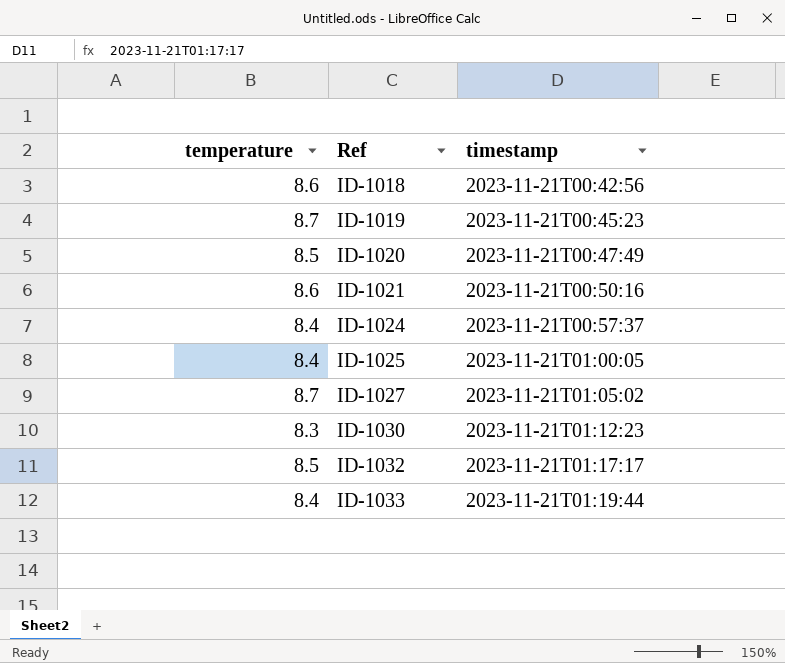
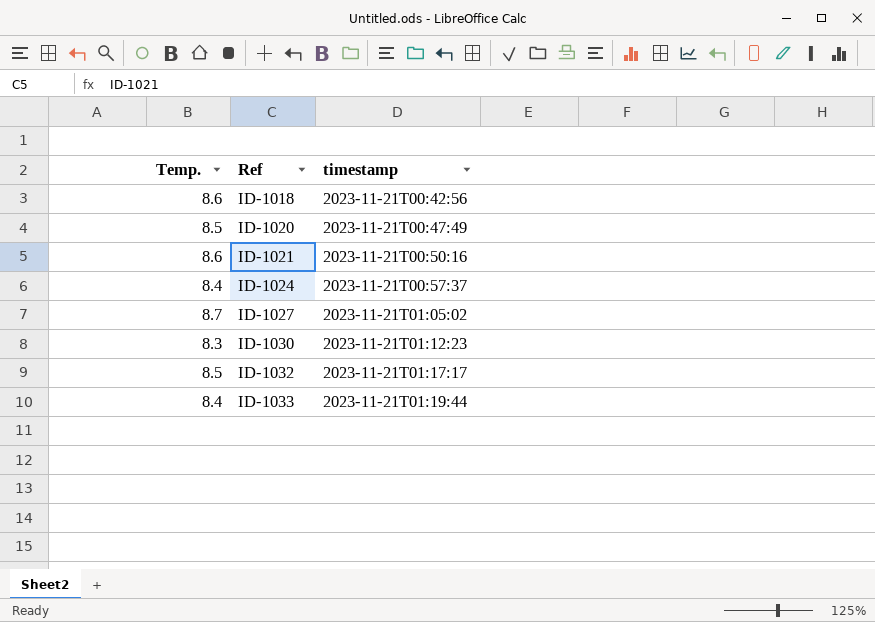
column name: temperature -> Temp.
row ID-1019: 8.7 | 2023-11-21T00:45:23 -> none
row ID-1025: 8.4 | 2023-11-21T01:00:05 -> none

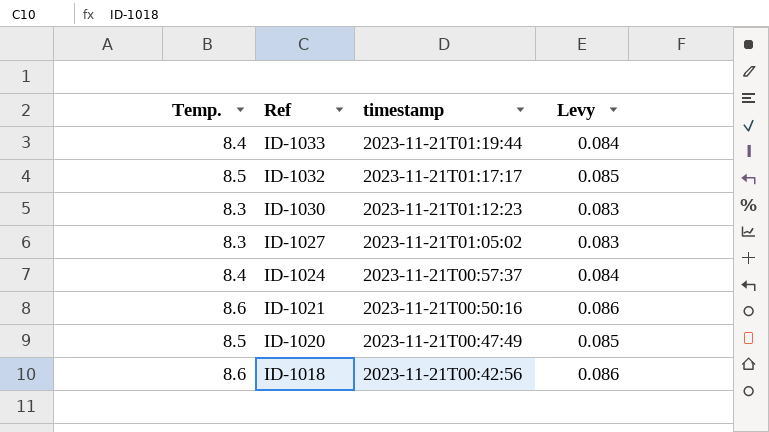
row order: Ref ascending -> Ref descending
column Levy | formula: none -> [Temp.] * 0.01
ID-1027 | Temp.: 8.7 -> 8.3

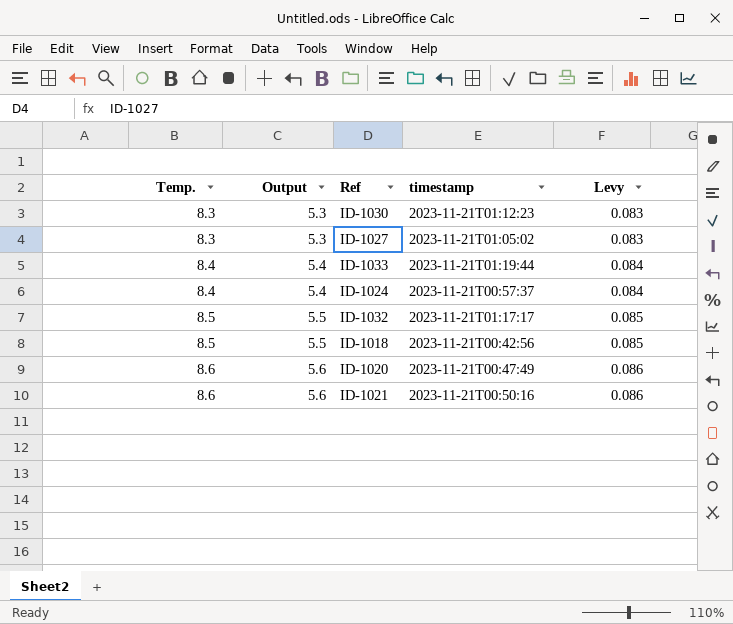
row order: Ref descending -> Temp. ascending
column Output | formula: none -> [Temp.] - 3
ID-1018 | Temp.: 8.6 -> 8.5
ID-1018 | Levy: 0.086 -> 0.085
ID-1020 | Temp.: 8.5 -> 8.6
ID-1020 | Levy: 0.085 -> 0.086

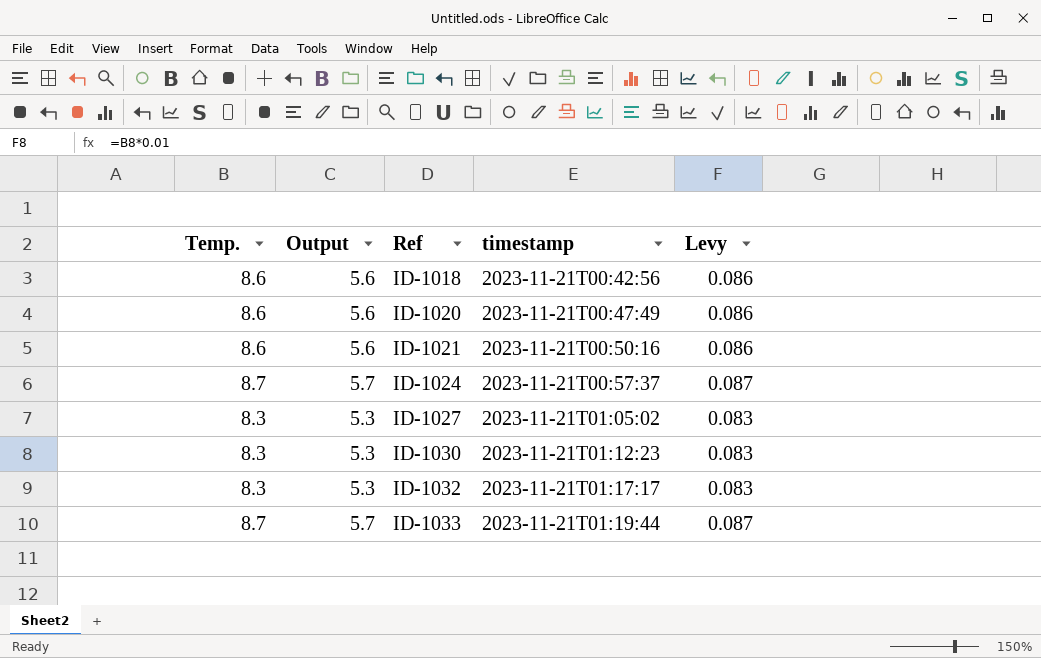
row order: Temp. ascending -> Ref ascending
ID-1018 | Temp.: 8.5 -> 8.6
ID-1018 | Output: 5.5 -> 5.6
ID-1018 | Levy: 0.085 -> 0.086
ID-1024 | Temp.: 8.4 -> 8.7
ID-1024 | Output: 5.4 -> 5.7
ID-1024 | Levy: 0.084 -> 0.087
ID-1032 | Temp.: 8.5 -> 8.3
ID-1032 | Output: 5.5 -> 5.3
ID-1032 | Levy: 0.085 -> 0.083
ID-1033 | Temp.: 8.4 -> 8.7
ID-1033 | Output: 5.4 -> 5.7
ID-1033 | Levy: 0.084 -> 0.087

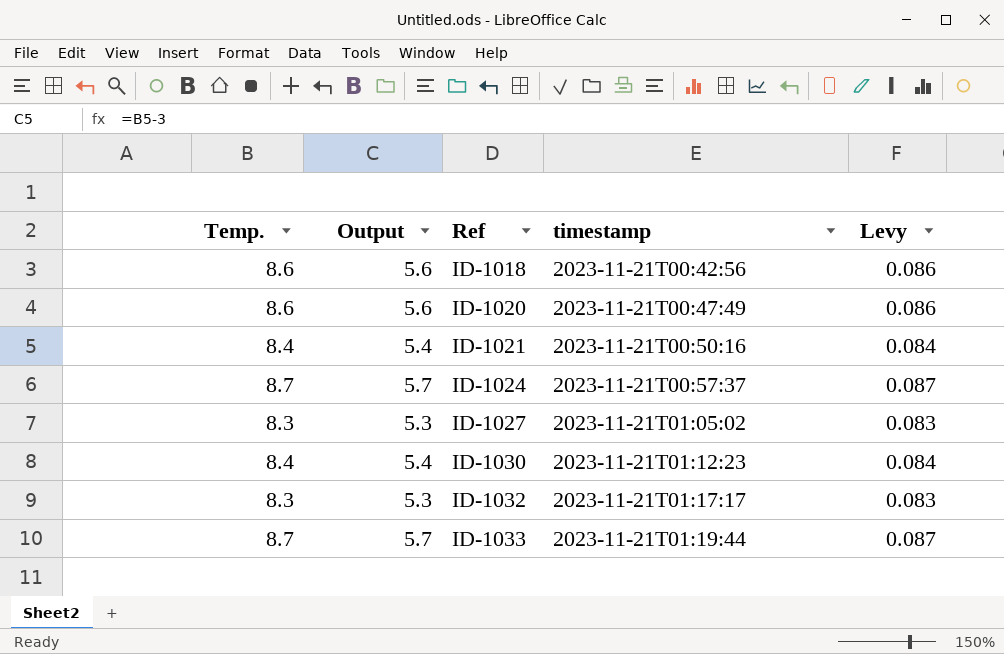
ID-1021 | Temp.: 8.6 -> 8.4
ID-1021 | Output: 5.6 -> 5.4
ID-1021 | Levy: 0.086 -> 0.084
ID-1030 | Temp.: 8.3 -> 8.4
ID-1030 | Output: 5.3 -> 5.4
ID-1030 | Levy: 0.083 -> 0.084

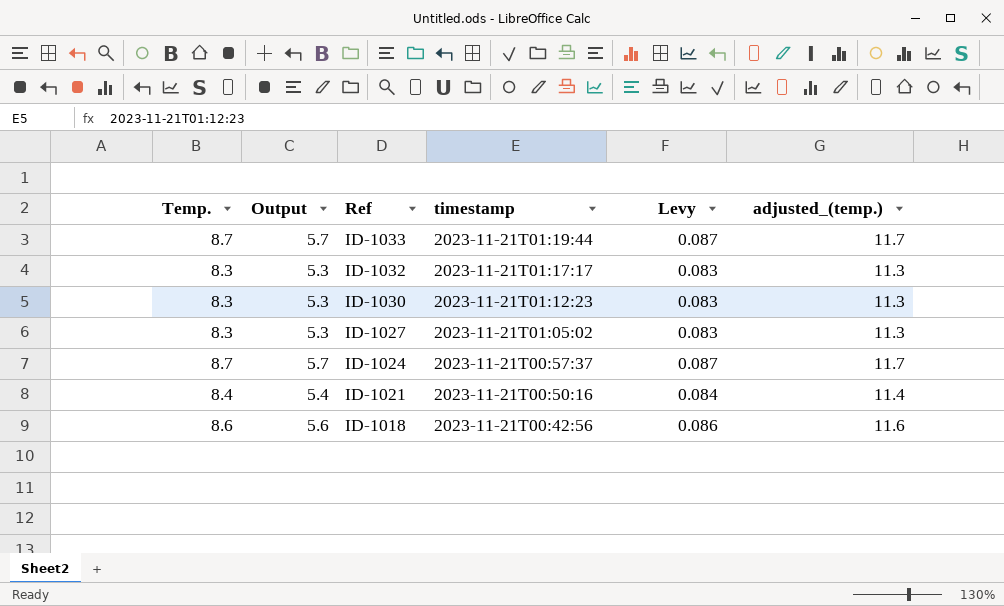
row order: Ref ascending -> Ref descending
column adjusted_(temp.) | formula: none -> [Temp.] + 3
row ID-1020: 8.6 | 5.6 | 2023-11-21T00:47:49 | 0.086 -> none
ID-1030 | Temp.: 8.4 -> 8.3
ID-1030 | Output: 5.4 -> 5.3
ID-1030 | Levy: 0.084 -> 0.083

